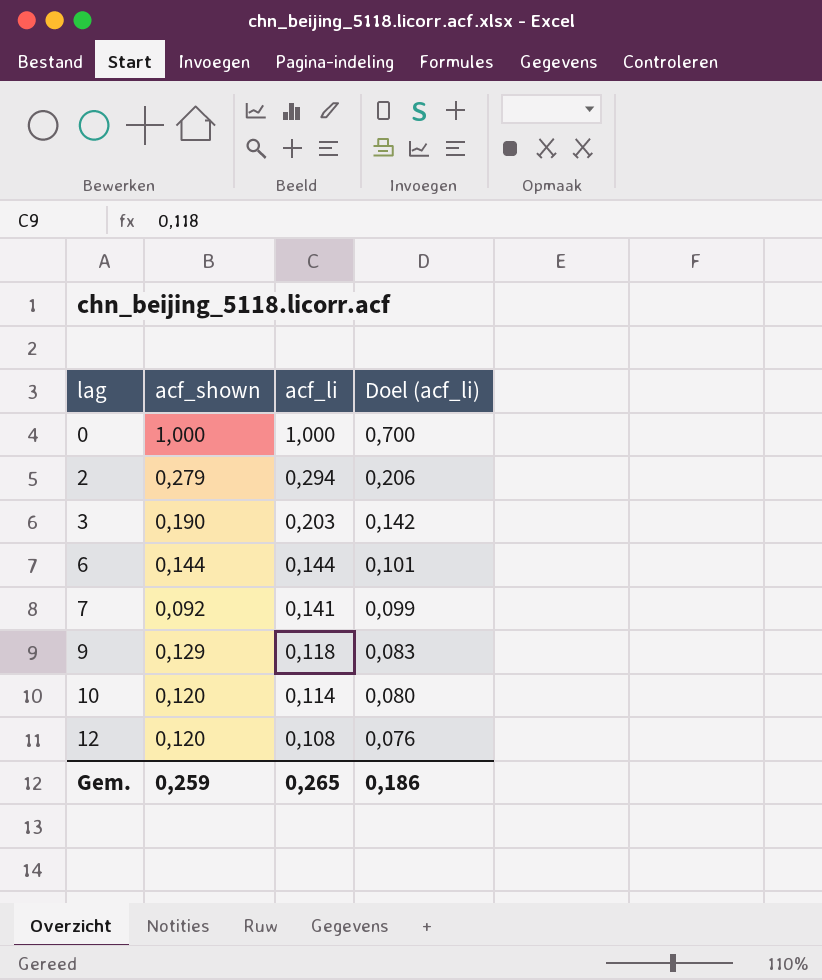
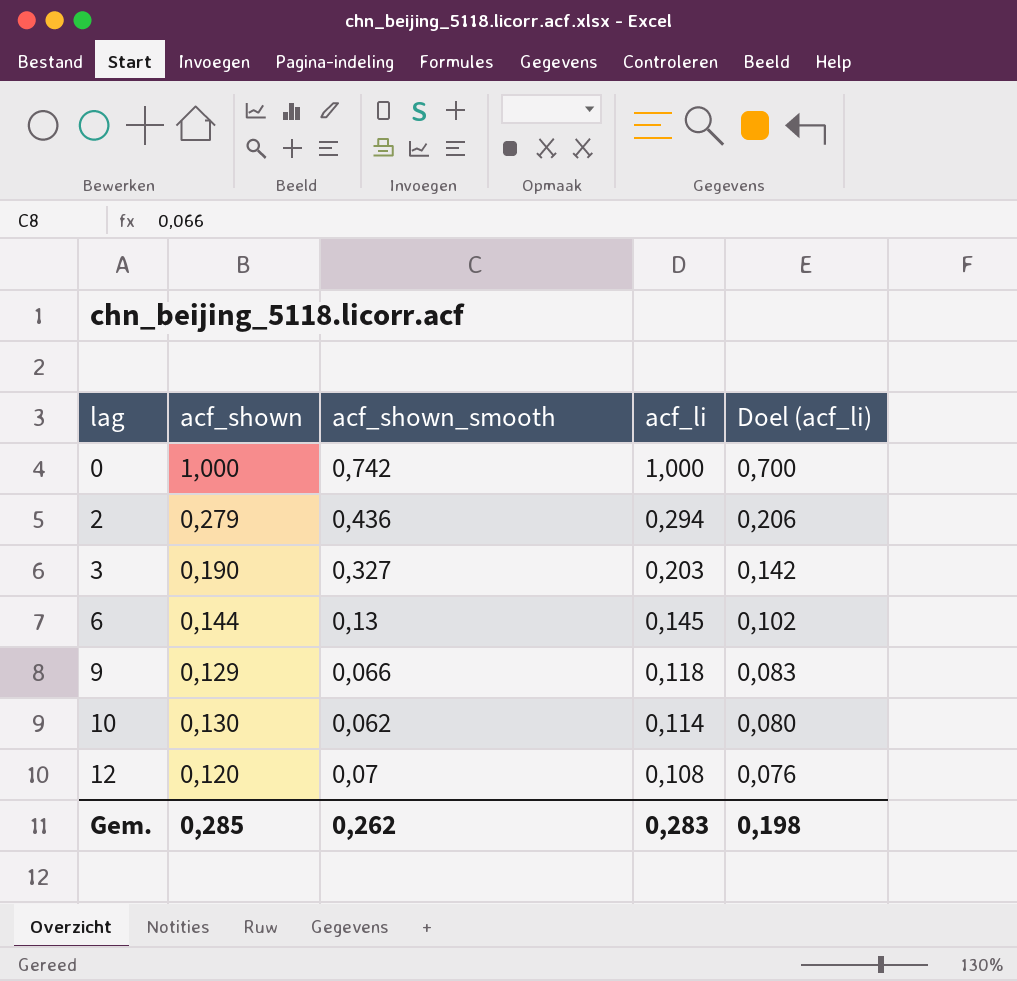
column acf_shown_smooth | position: none -> 3
row 7: 0,092 | 0,141 | 0,099 -> none
6 | acf_li: 0,144 -> 0,145
6 | Doel (acf_li): 0,101 -> 0,102
10 | acf_shown: 0,120 -> 0,130
Gem. | acf_shown: 0,259 -> 0,285
Gem. | acf_li: 0,265 -> 0,283
Gem. | Doel (acf_li): 0,186 -> 0,198

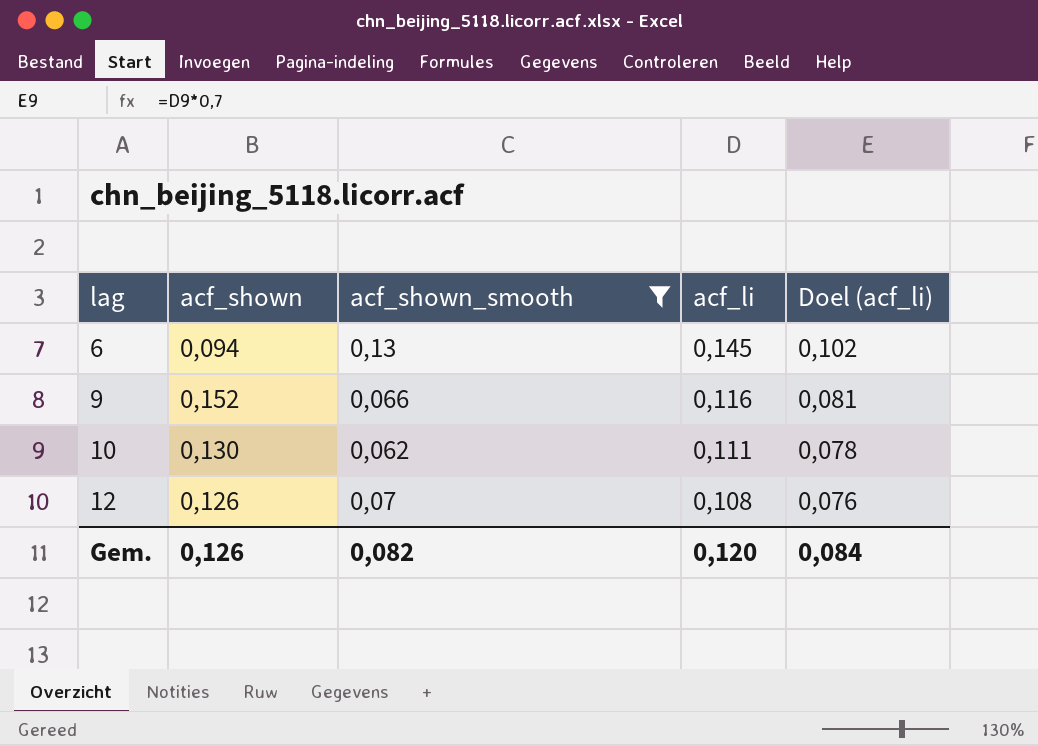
filter: none -> acf_shown_smooth <= 0,13
6 | acf_shown: 0,144 -> 0,094
9 | acf_shown: 0,129 -> 0,152
9 | acf_li: 0,118 -> 0,116
9 | Doel (acf_li): 0,083 -> 0,081
10 | acf_li: 0,114 -> 0,111
10 | Doel (acf_li): 0,080 -> 0,078
12 | acf_shown: 0,120 -> 0,126
Gem. | acf_shown: 0,285 -> 0,126
Gem. | acf_shown_smooth: 0,262 -> 0,082
Gem. | acf_li: 0,283 -> 0,120
Gem. | Doel (acf_li): 0,198 -> 0,084

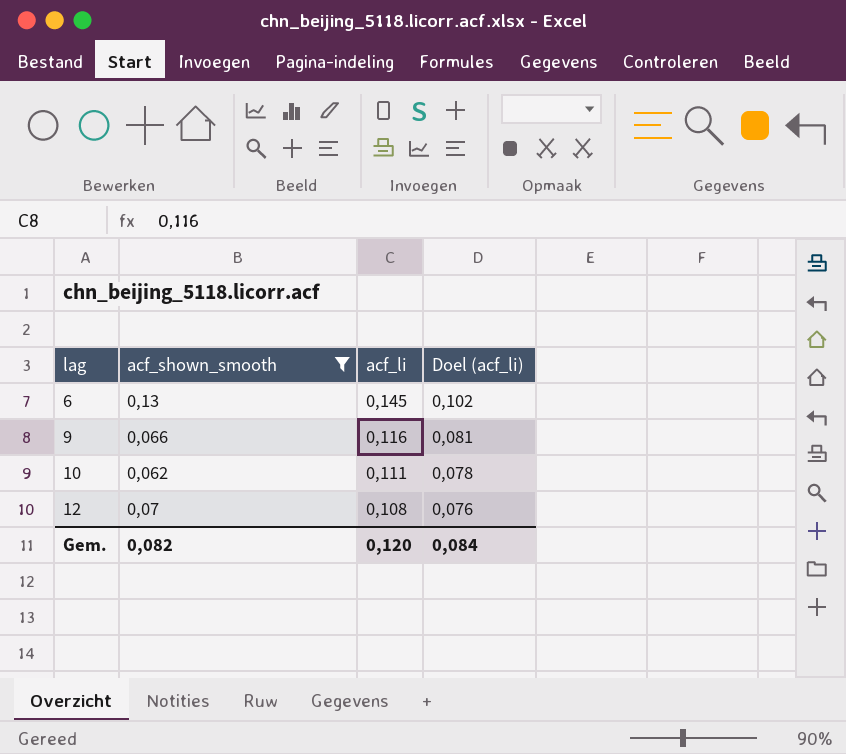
column acf_shown | position: 2 -> none

